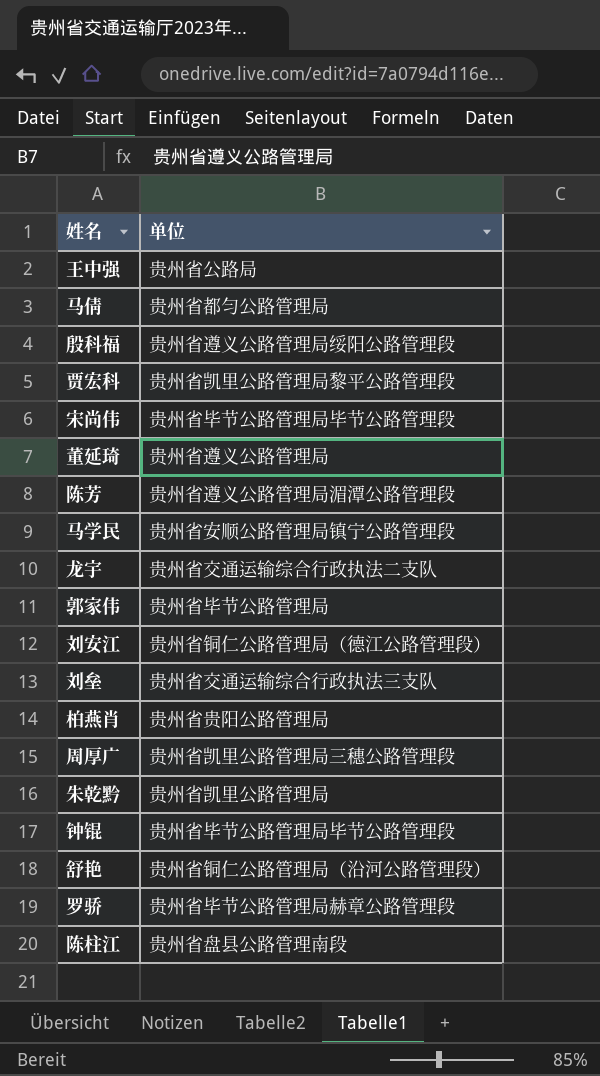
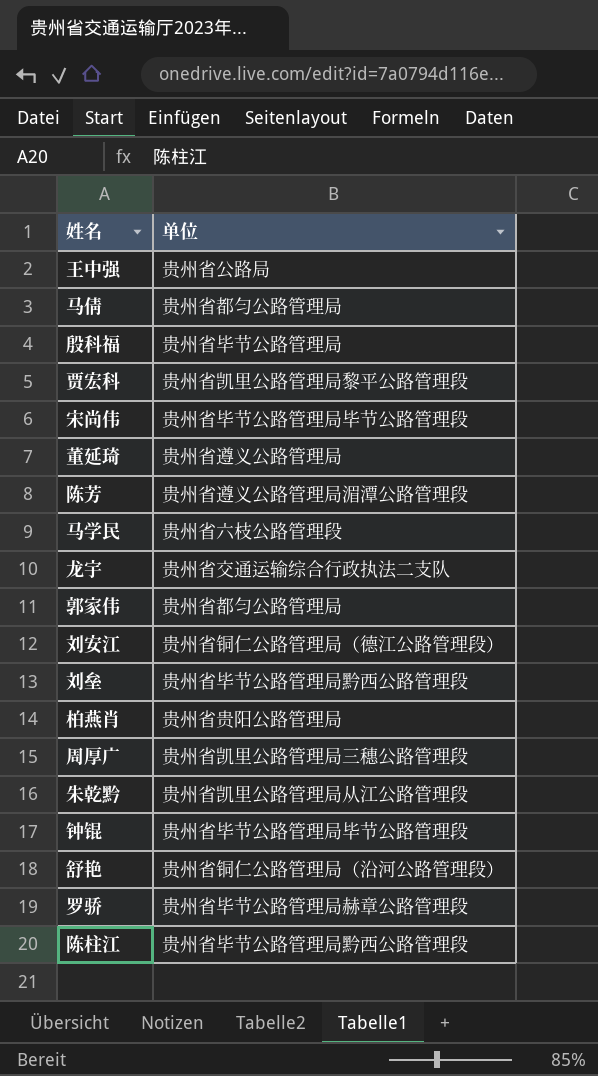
殷科福 | 单位: 贵州省遵义公路管理局绥阳公路管理段 -> 贵州省毕节公路管理局
马学民 | 单位: 贵州省安顺公路管理局镇宁公路管理段 -> 贵州省六枝公路管理段
郭家伟 | 单位: 贵州省毕节公路管理局 -> 贵州省都匀公路管理局
刘垒 | 单位: 贵州省交通运输综合行政执法三支队 -> 贵州省毕节公路管理局黔西公路管理段
朱乾黔 | 单位: 贵州省凯里公路管理局 -> 贵州省凯里公路管理局从江公路管理段
陈柱江 | 单位: 贵州省盘县公路管理南段 -> 贵州省毕节公路管理局黔西公路管理段

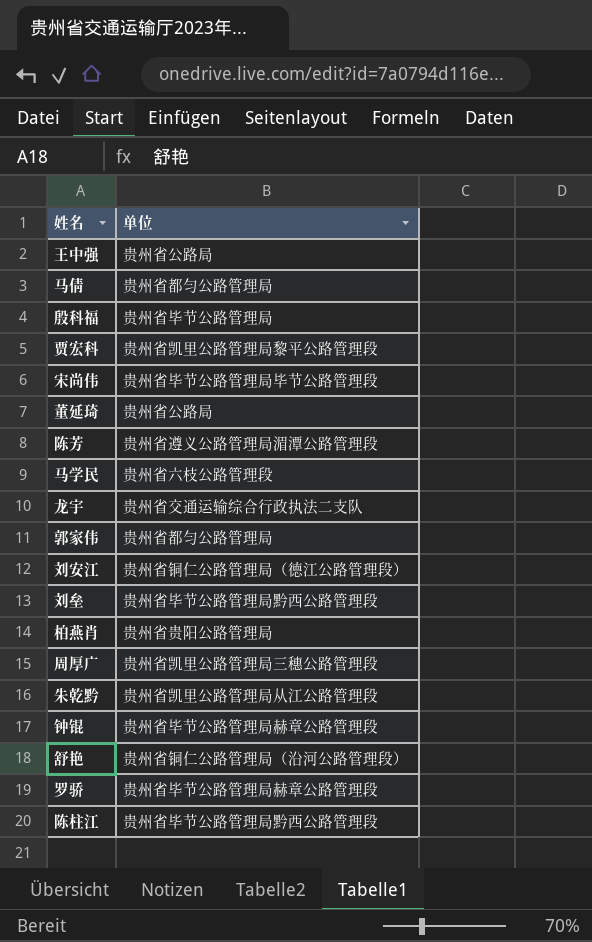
董延琦 | 单位: 贵州省遵义公路管理局 -> 贵州省公路局
钟锟 | 单位: 贵州省毕节公路管理局毕节公路管理段 -> 贵州省毕节公路管理局赫章公路管理段

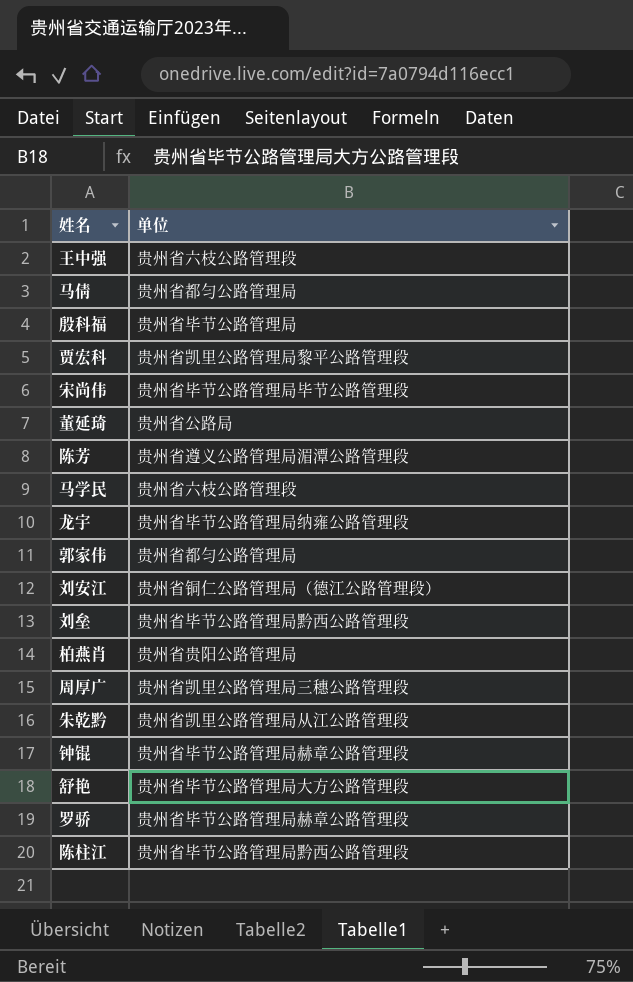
王中强 | 单位: 贵州省公路局 -> 贵州省六枝公路管理段
龙宇 | 单位: 贵州省交通运输综合行政执法二支队 -> 贵州省毕节公路管理局纳雍公路管理段
舒艳 | 单位: 贵州省铜仁公路管理局（沿河公路管理段） -> 贵州省毕节公路管理局大方公路管理段

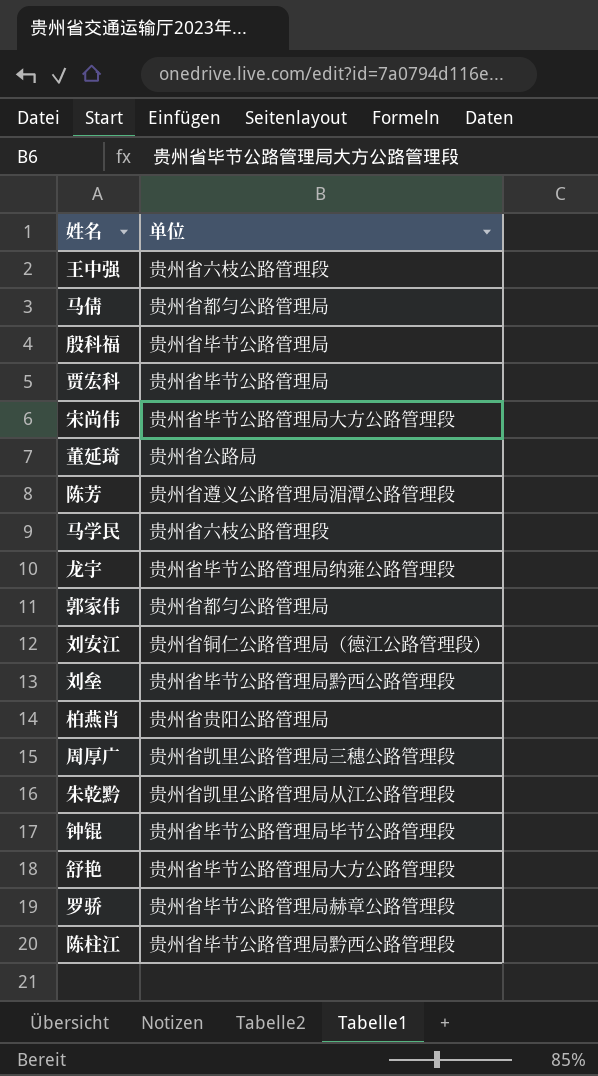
贾宏科 | 单位: 贵州省凯里公路管理局黎平公路管理段 -> 贵州省毕节公路管理局
宋尚伟 | 单位: 贵州省毕节公路管理局毕节公路管理段 -> 贵州省毕节公路管理局大方公路管理段
钟锟 | 单位: 贵州省毕节公路管理局赫章公路管理段 -> 贵州省毕节公路管理局毕节公路管理段

